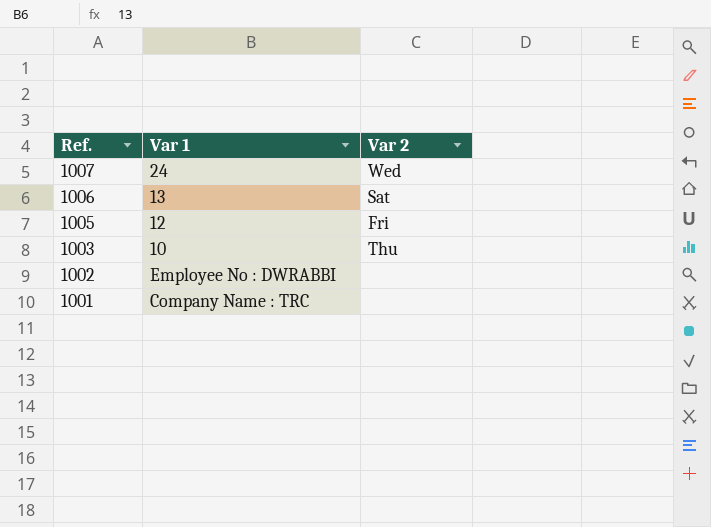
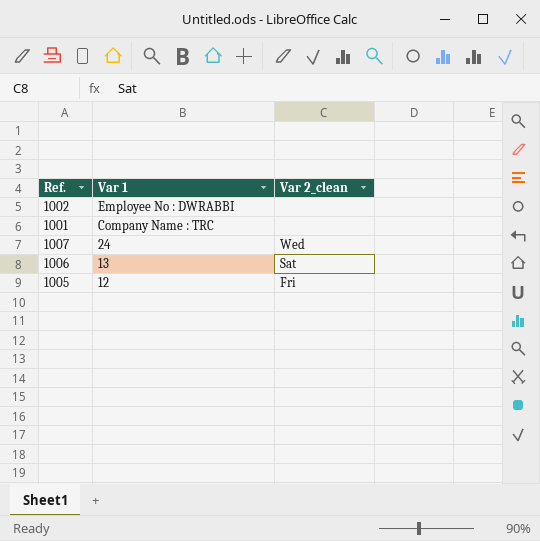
row order: Ref. descending -> Var 1 descending
column name: Var 2 -> Var 2_clean
row 1003: 10 | Thu -> none

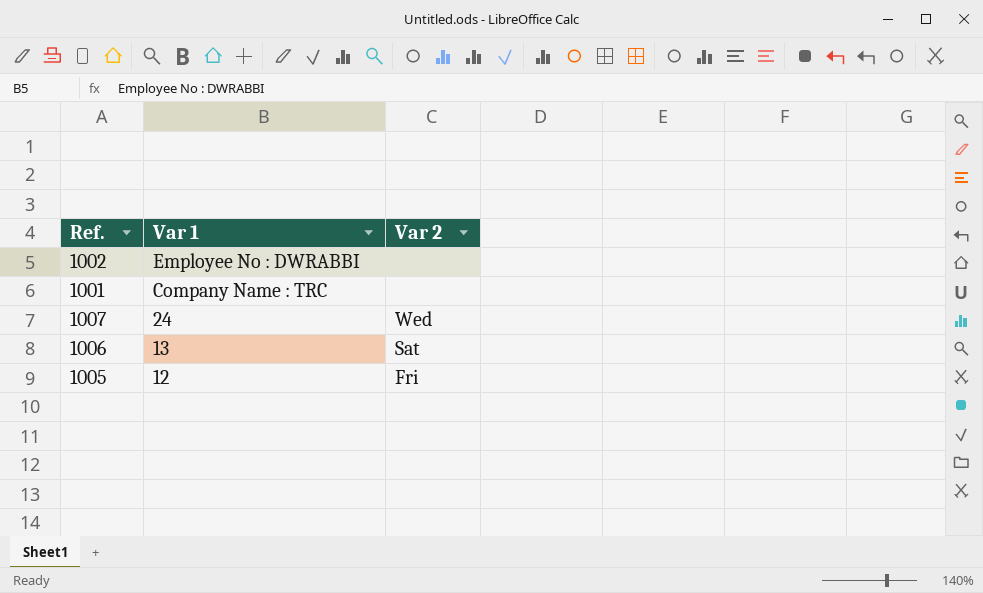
column name: Var 2_clean -> Var 2

